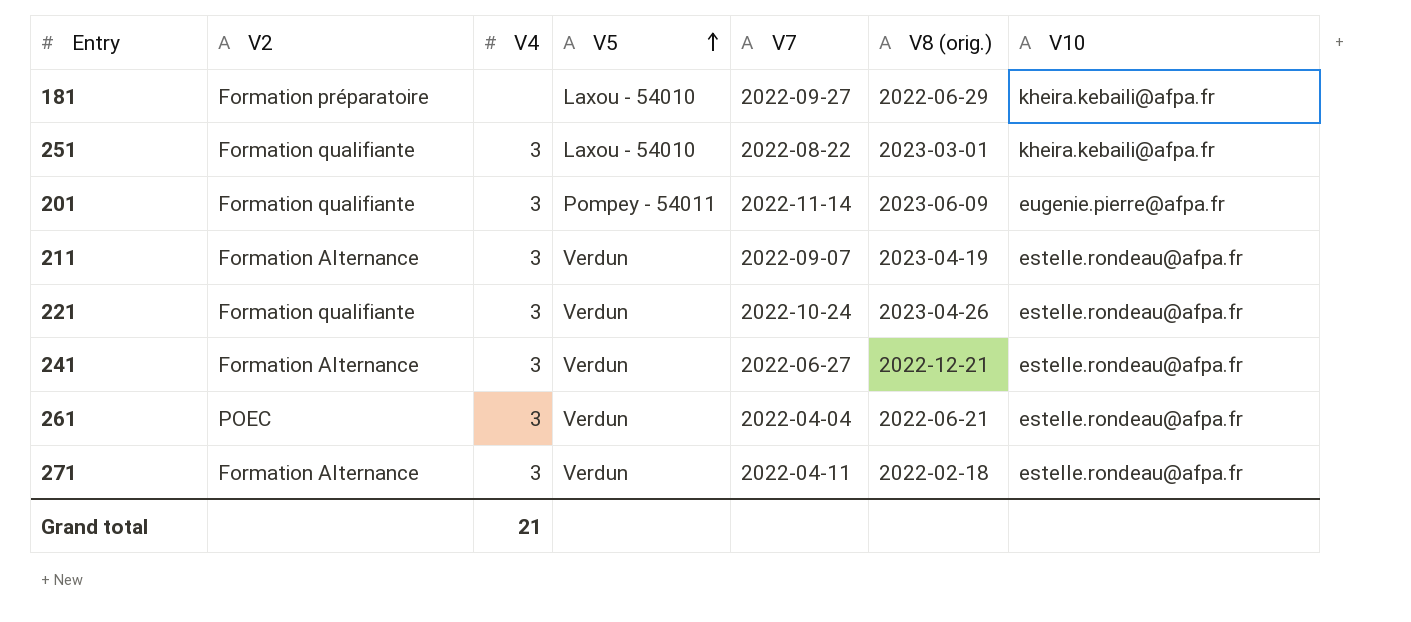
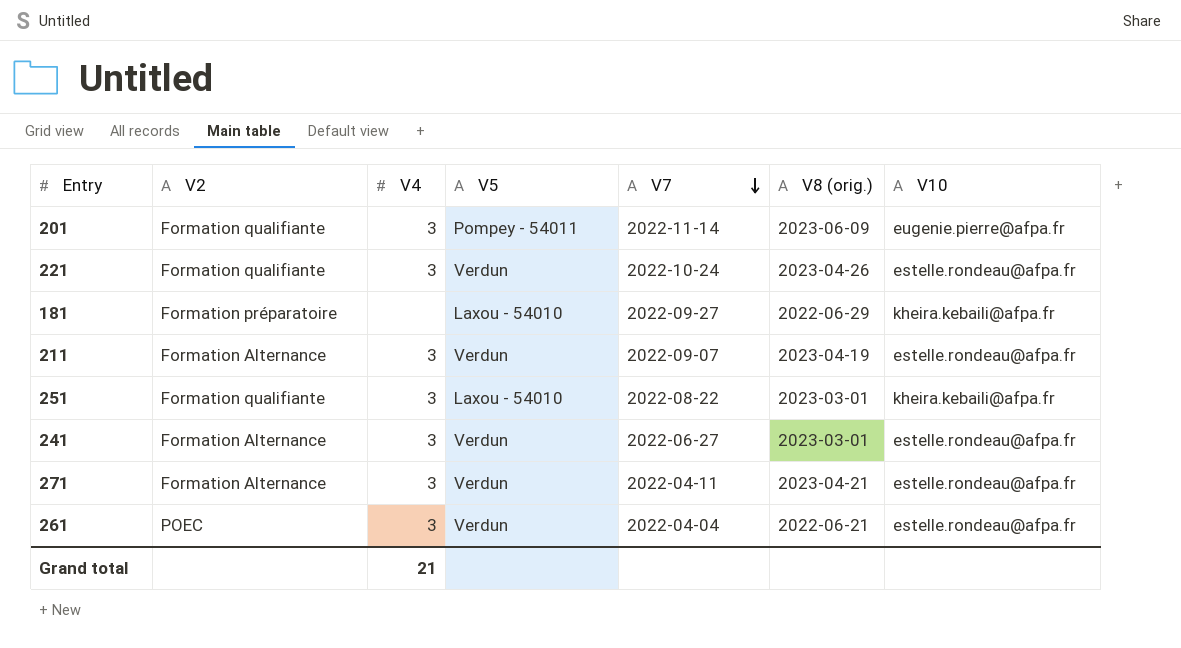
row order: V5 ascending -> V7 descending
241 | V8 (orig.): 2022-12-21 -> 2023-03-01
271 | V8 (orig.): 2022-02-18 -> 2023-04-21

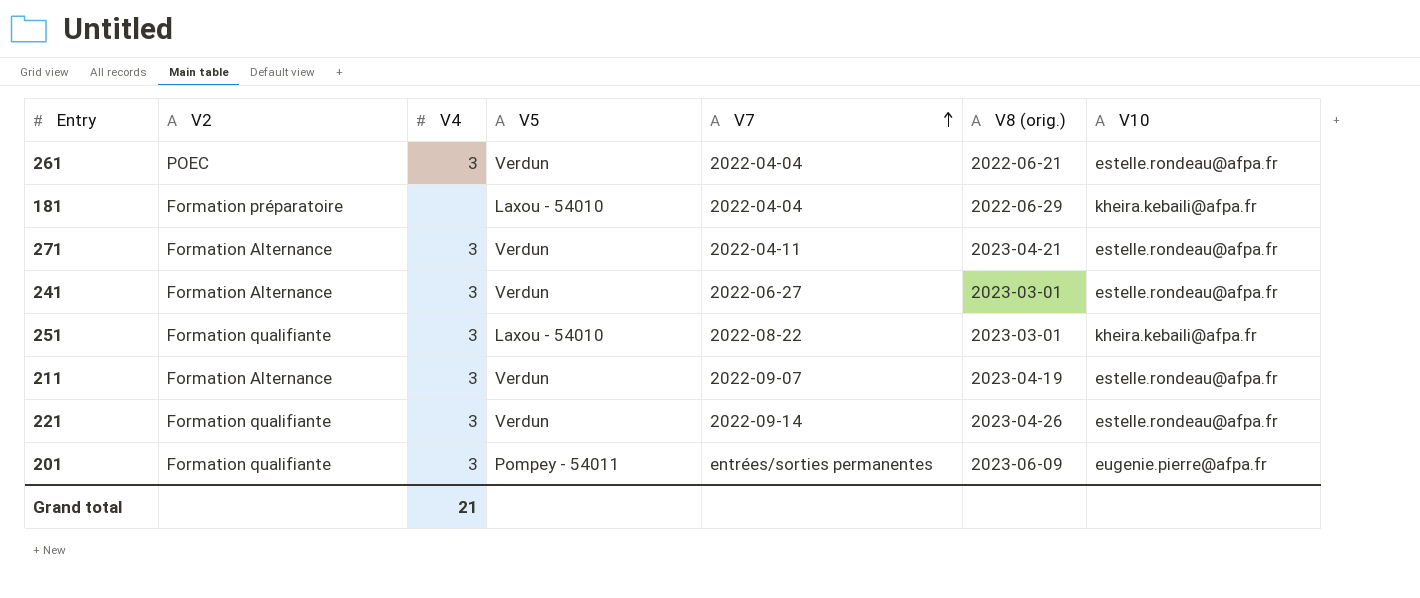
row order: V7 descending -> V7 ascending
181 | V7: 2022-09-27 -> 2022-04-04
221 | V7: 2022-10-24 -> 2022-09-14
201 | V7: 2022-11-14 -> entrées/sorties permanentes

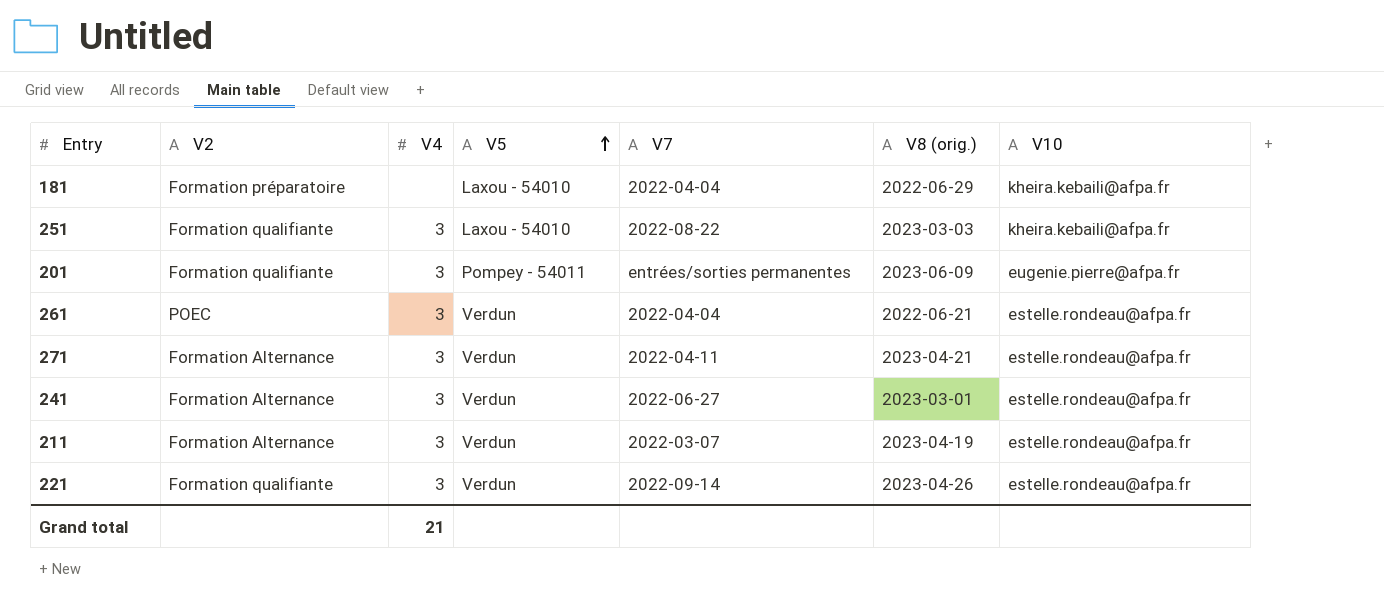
row order: V7 ascending -> V5 ascending
251 | V8 (orig.): 2023-03-01 -> 2023-03-03
211 | V7: 2022-09-07 -> 2022-03-07

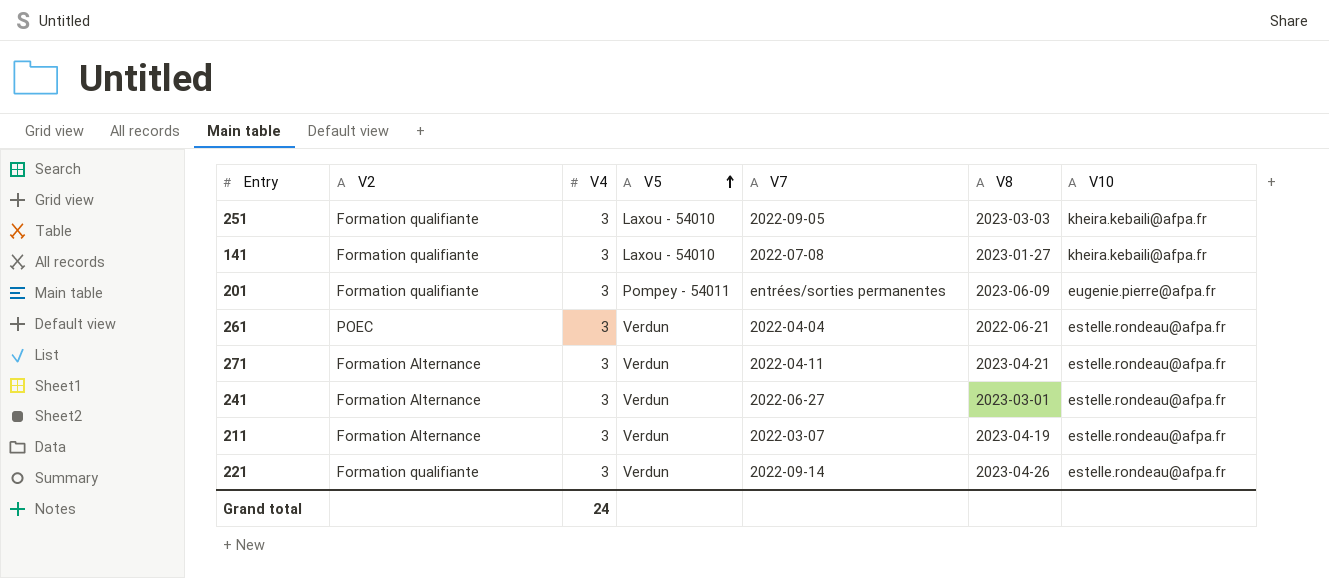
column name: V8 (orig.) -> V8
row 181: Formation préparatoire | none | Laxou - 54010 | 2022-04-04 | 2022-06-29 | kheira.kebaili@afpa.fr -> none
251 | V7: 2022-08-22 -> 2022-09-05
row 141: none -> Formation qualifiante | 3 | Laxou - 54010 | 2022-07-08 | 2023-01-27 | kheira.kebaili@afpa.fr
Grand total | V4: 21 -> 24

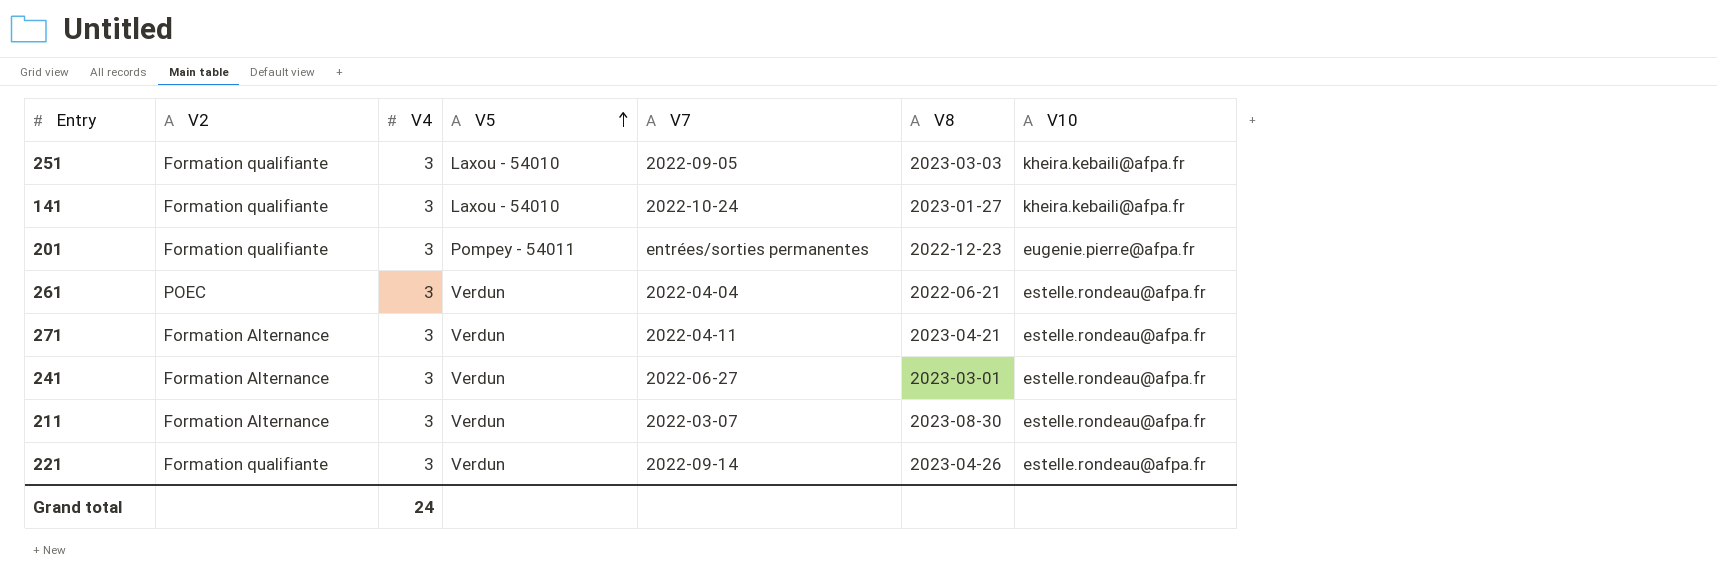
141 | V7: 2022-07-08 -> 2022-10-24
201 | V8: 2023-06-09 -> 2022-12-23
211 | V8: 2023-04-19 -> 2023-08-30

